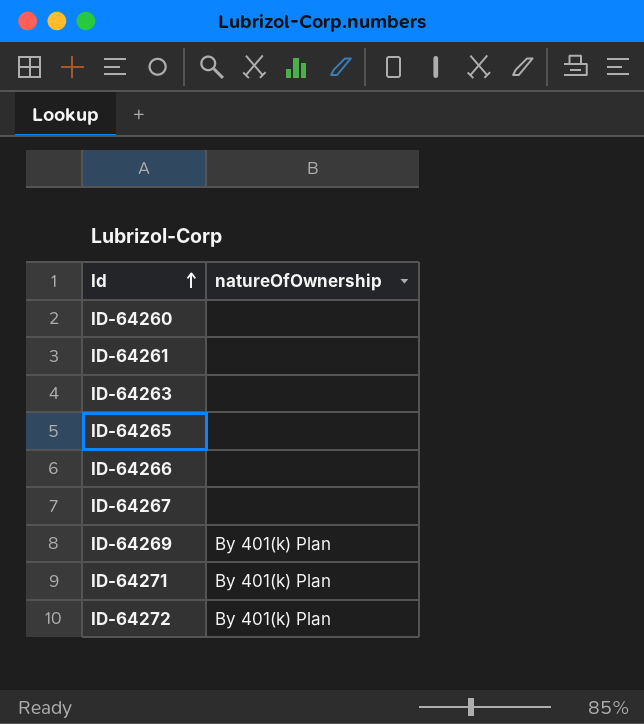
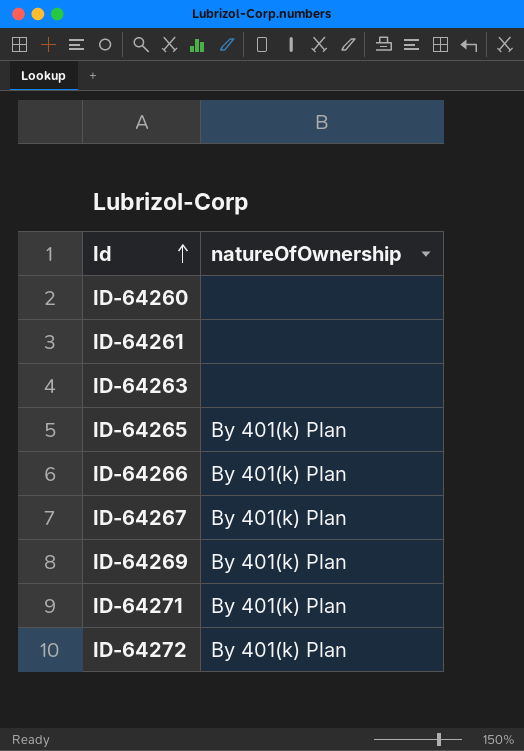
ID-64265 | natureOfOwnership: none -> By 401(k) Plan
ID-64266 | natureOfOwnership: none -> By 401(k) Plan
ID-64267 | natureOfOwnership: none -> By 401(k) Plan

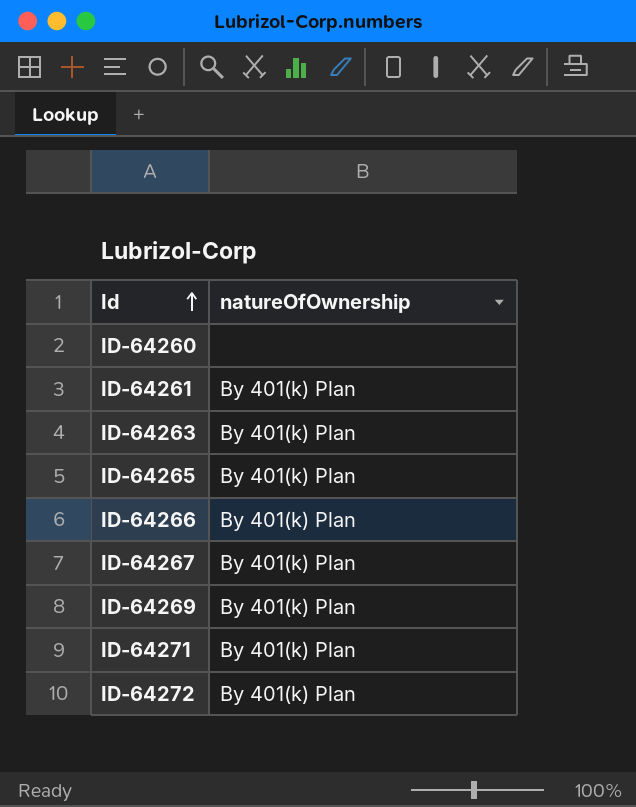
ID-64261 | natureOfOwnership: none -> By 401(k) Plan
ID-64263 | natureOfOwnership: none -> By 401(k) Plan

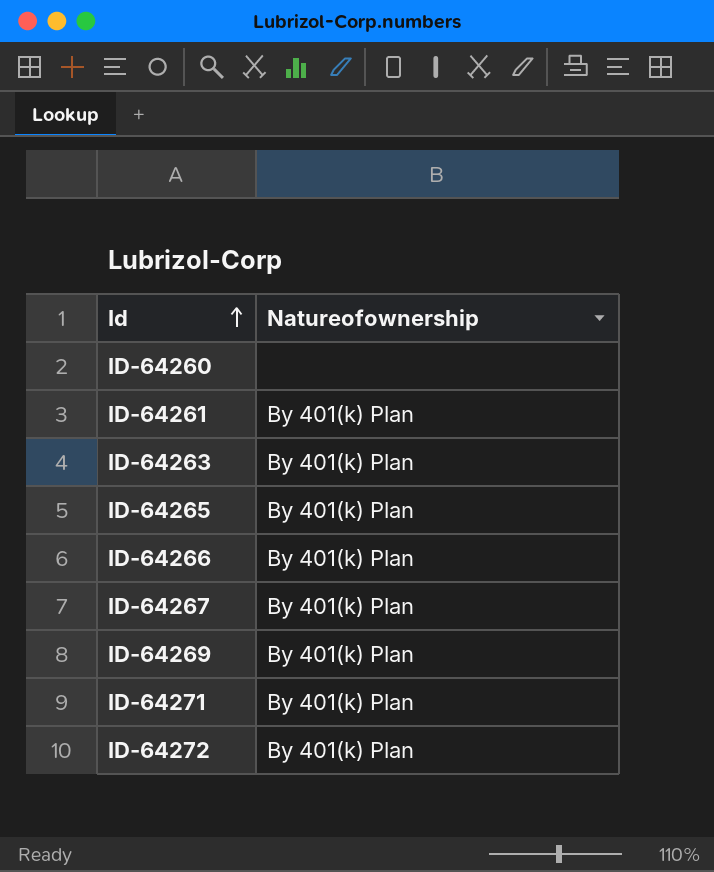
column name: natureOfOwnership -> Natureofownership

